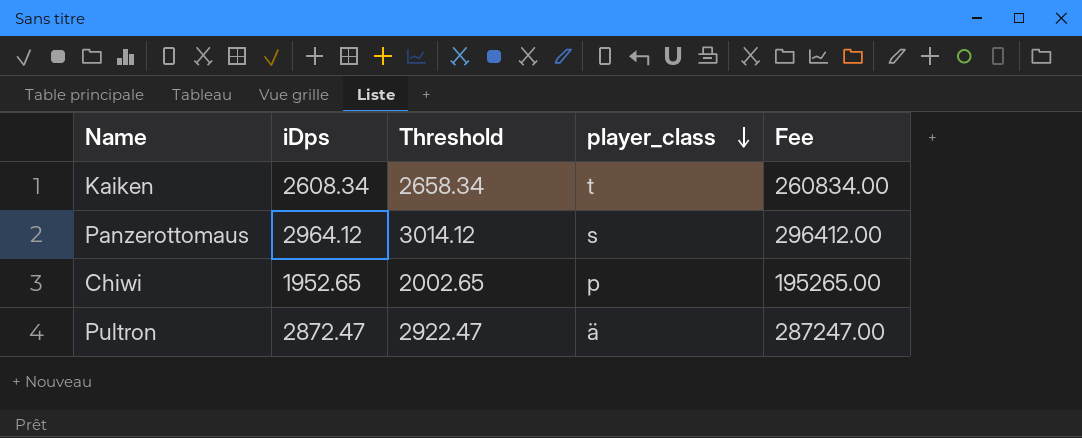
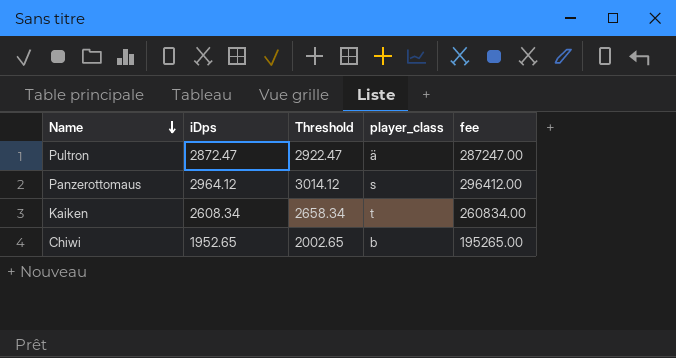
row order: player_class descending -> Name descending
column name: Fee -> fee
Chiwi | player_class: p -> b

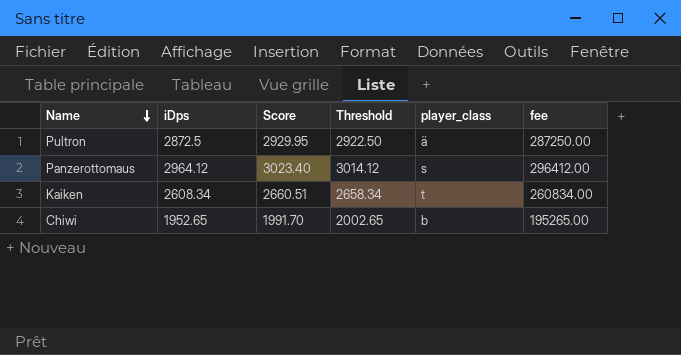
column Score | formula: none -> [iDps] * 1.02
Pultron | iDps: 2872.47 -> 2872.5
Pultron | Threshold: 2922.47 -> 2922.50
Pultron | fee: 287247.00 -> 287250.00

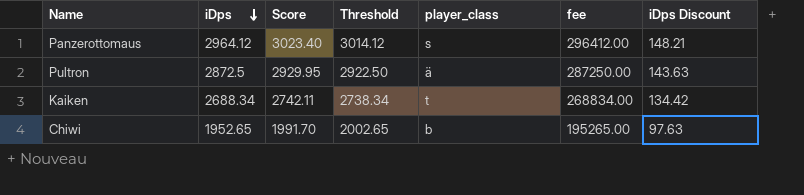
row order: Name descending -> iDps descending
column iDps Discount | formula: none -> [iDps] * 0.05
Kaiken | iDps: 2608.34 -> 2688.34
Kaiken | Score: 2660.51 -> 2742.11
Kaiken | Threshold: 2658.34 -> 2738.34
Kaiken | fee: 260834.00 -> 268834.00

